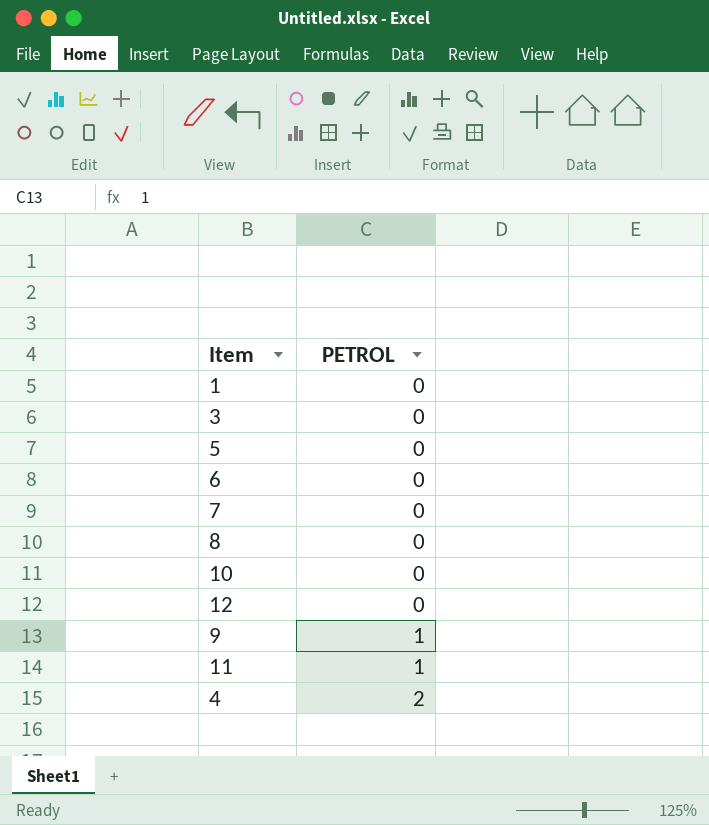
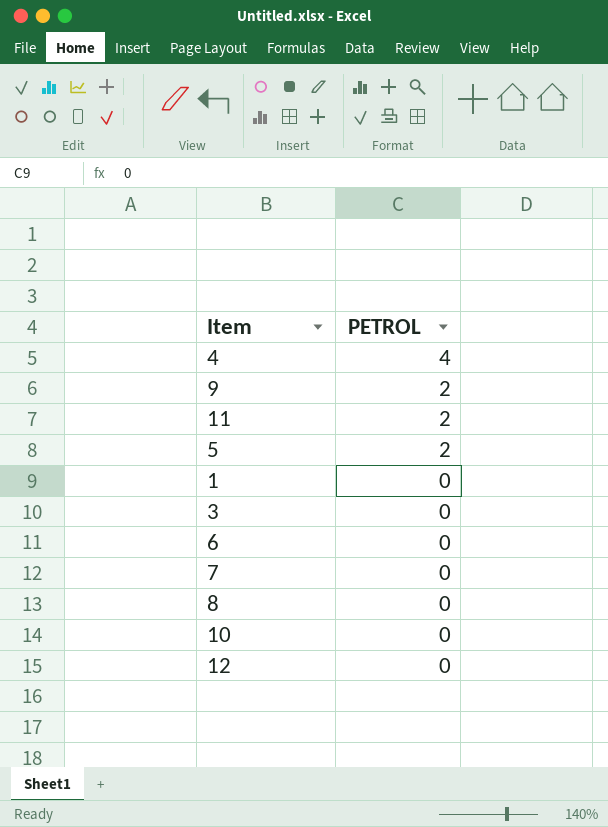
row order: PETROL ascending -> PETROL descending
4 | PETROL: 2 -> 4
9 | PETROL: 1 -> 2
11 | PETROL: 1 -> 2
5 | PETROL: 0 -> 2

